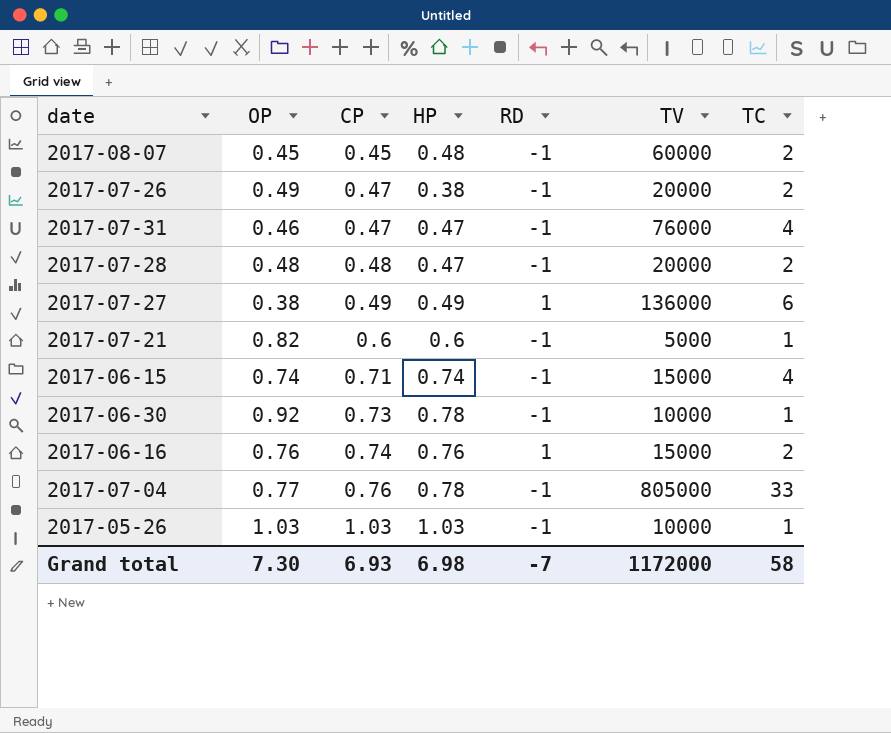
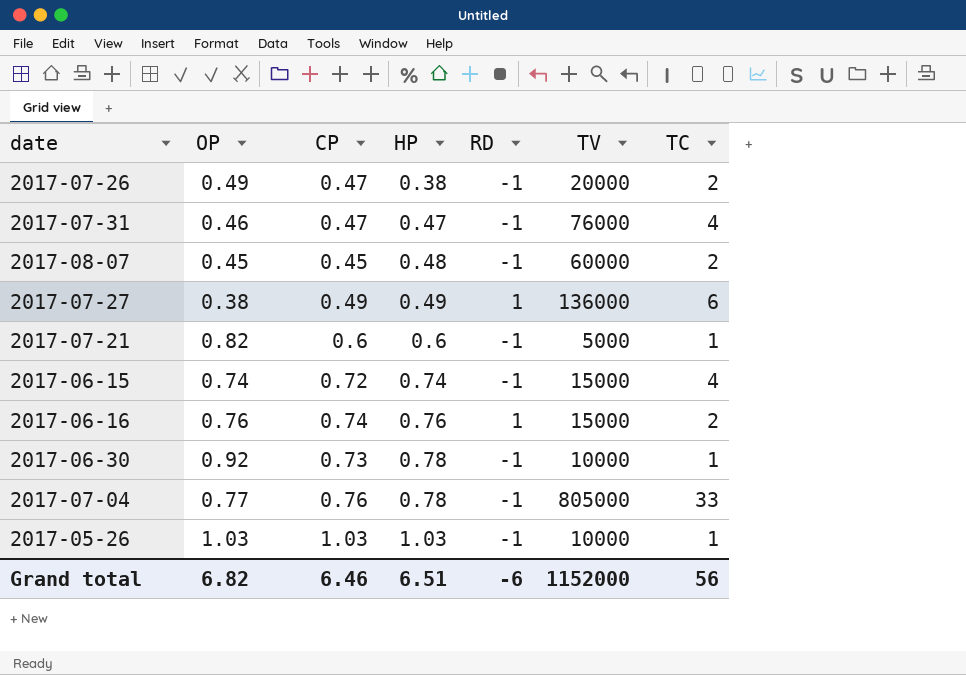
row order: CP ascending -> HP ascending
row 2017-07-28: 0.48 | 0.48 | 0.47 | -1 | 20000 | 2 -> none
2017-06-15 | CP: 0.71 -> 0.72
Grand total | OP: 7.30 -> 6.82
Grand total | CP: 6.93 -> 6.46
Grand total | HP: 6.98 -> 6.51
Grand total | RD: -7 -> -6
Grand total | TV: 1172000 -> 1152000
Grand total | TC: 58 -> 56

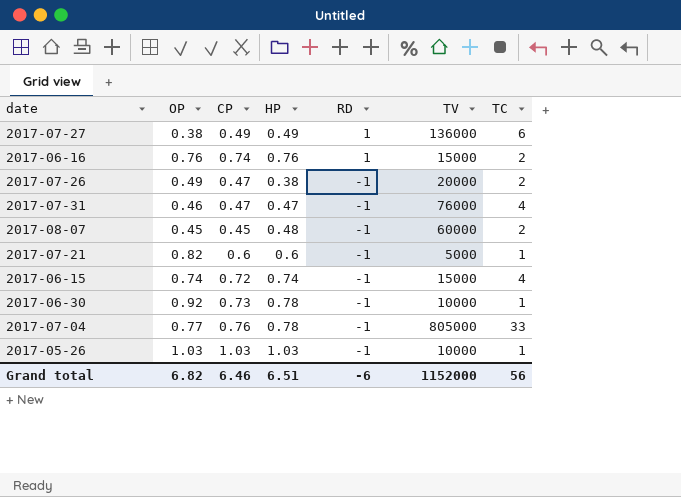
row order: HP ascending -> RD descending

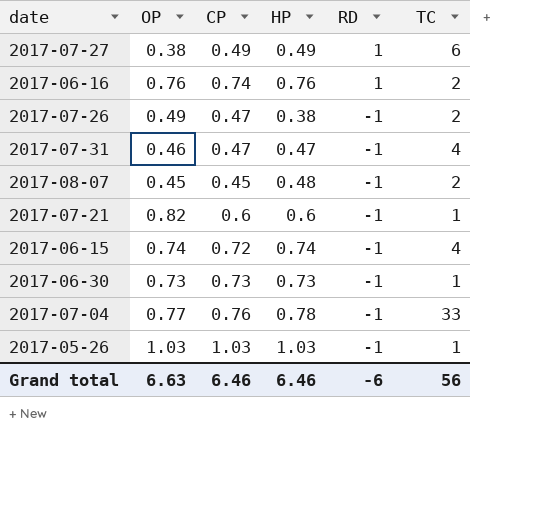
column TV | position: 6 -> none
2017-06-30 | OP: 0.92 -> 0.73
2017-06-30 | HP: 0.78 -> 0.73
Grand total | OP: 6.82 -> 6.63
Grand total | HP: 6.51 -> 6.46

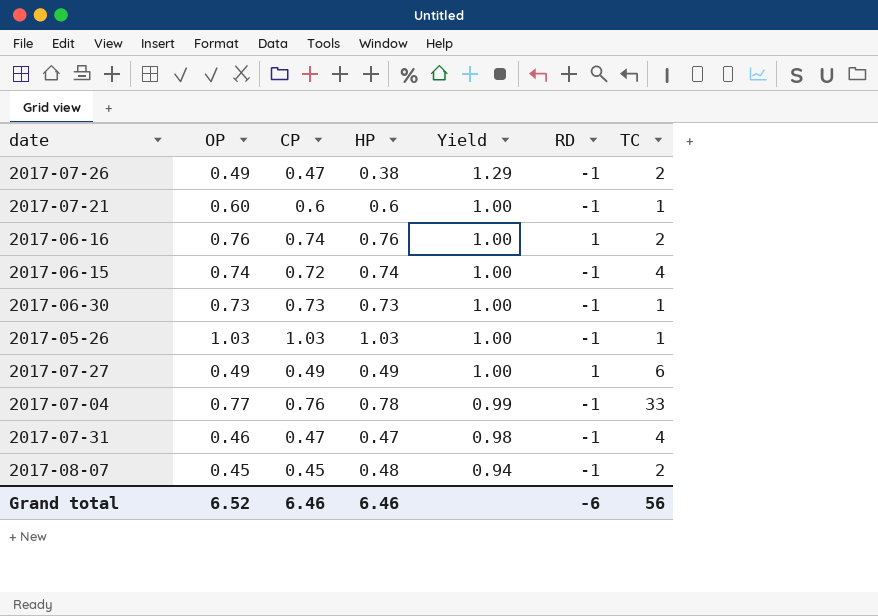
row order: RD descending -> Yield descending
column Yield | formula: none -> [OP] / [HP]
2017-07-21 | OP: 0.82 -> 0.60
2017-07-27 | OP: 0.38 -> 0.49
Grand total | OP: 6.63 -> 6.52

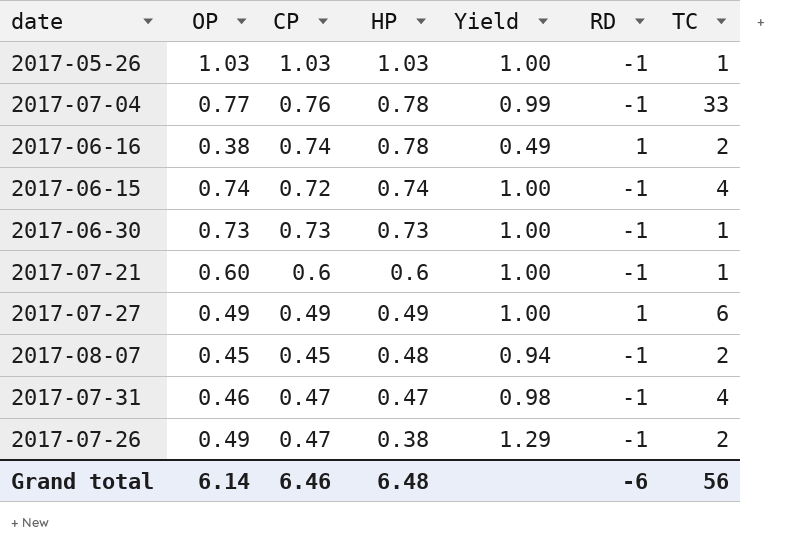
row order: Yield descending -> HP descending
2017-06-16 | OP: 0.76 -> 0.38
2017-06-16 | HP: 0.76 -> 0.78
2017-06-16 | Yield: 1.00 -> 0.49
Grand total | OP: 6.52 -> 6.14
Grand total | HP: 6.46 -> 6.48

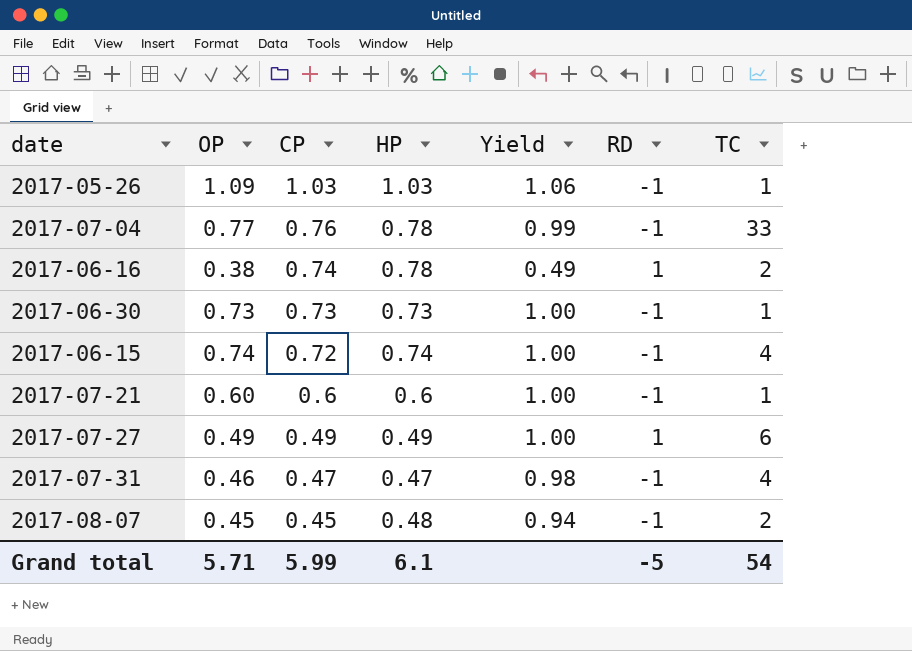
row order: HP descending -> CP descending
row 2017-07-26: 0.49 | 0.47 | 0.38 | 1.29 | -1 | 2 -> none
2017-05-26 | OP: 1.03 -> 1.09
2017-05-26 | Yield: 1.00 -> 1.06
Grand total | OP: 6.14 -> 5.71
Grand total | CP: 6.46 -> 5.99
Grand total | HP: 6.48 -> 6.1
Grand total | RD: -6 -> -5
Grand total | TC: 56 -> 54

